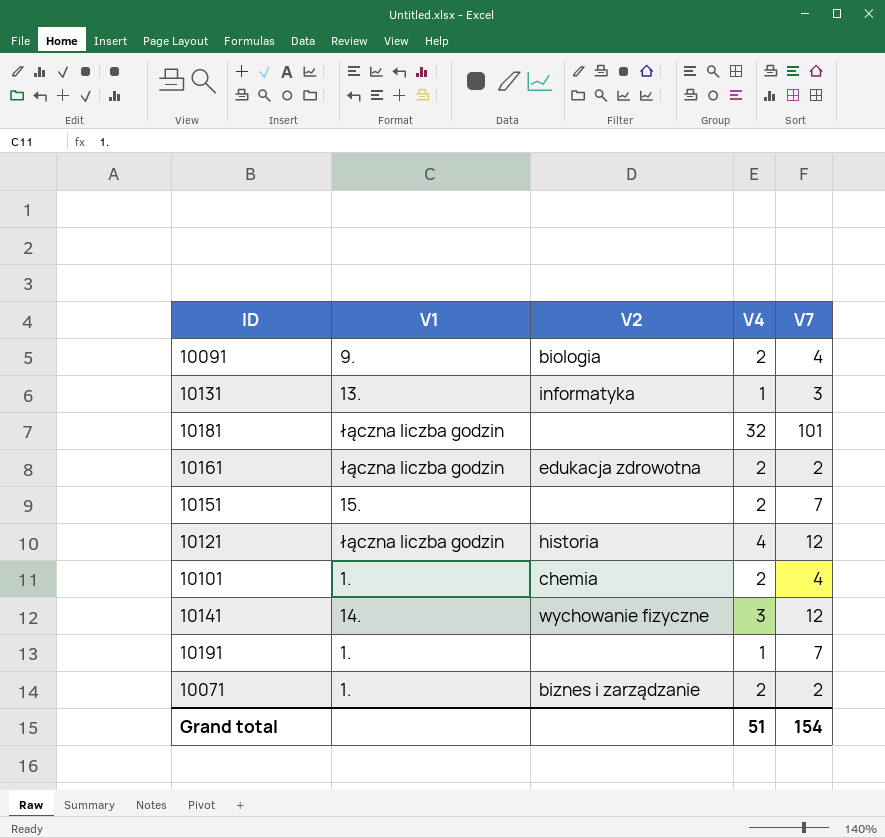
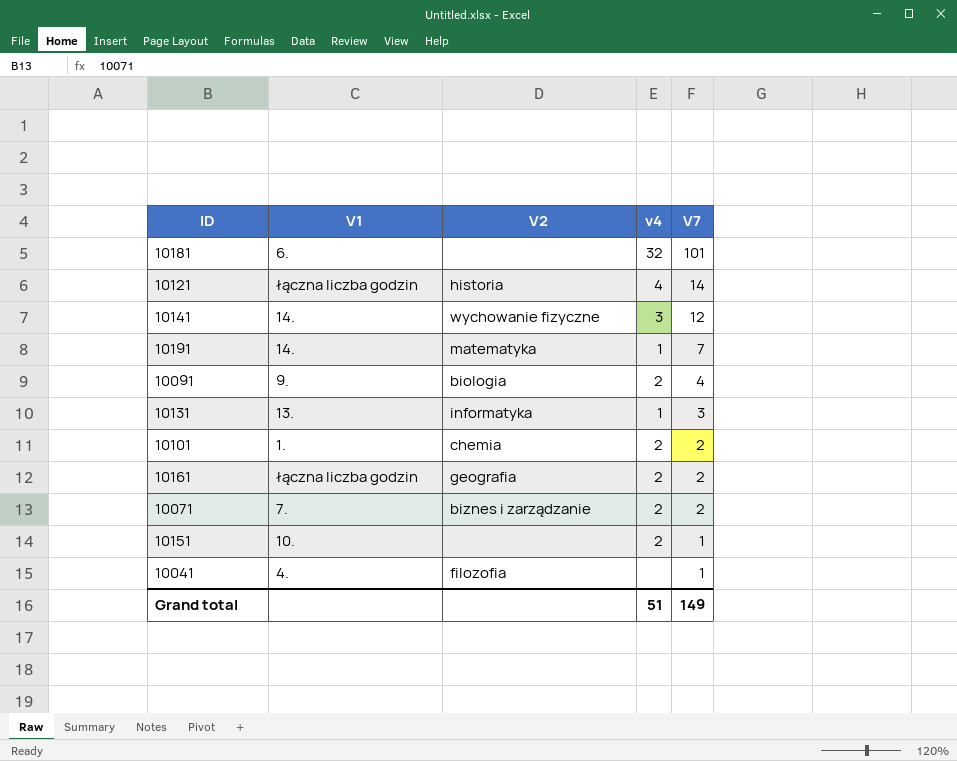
row order: none -> V7 descending
column name: V4 -> v4
10181 | V1: łączna liczba godzin -> 6.
10121 | V7: 12 -> 14
10191 | V1: 1. -> 14.
10191 | V2: none -> matematyka
10101 | V7: 4 -> 2
10161 | V2: edukacja zdrowotna -> geografia
10071 | V1: 1. -> 7.
10151 | V1: 15. -> 10.
10151 | V7: 7 -> 1
row 10041: none -> 4. | filozofia | none | 1
Grand total | V7: 154 -> 149

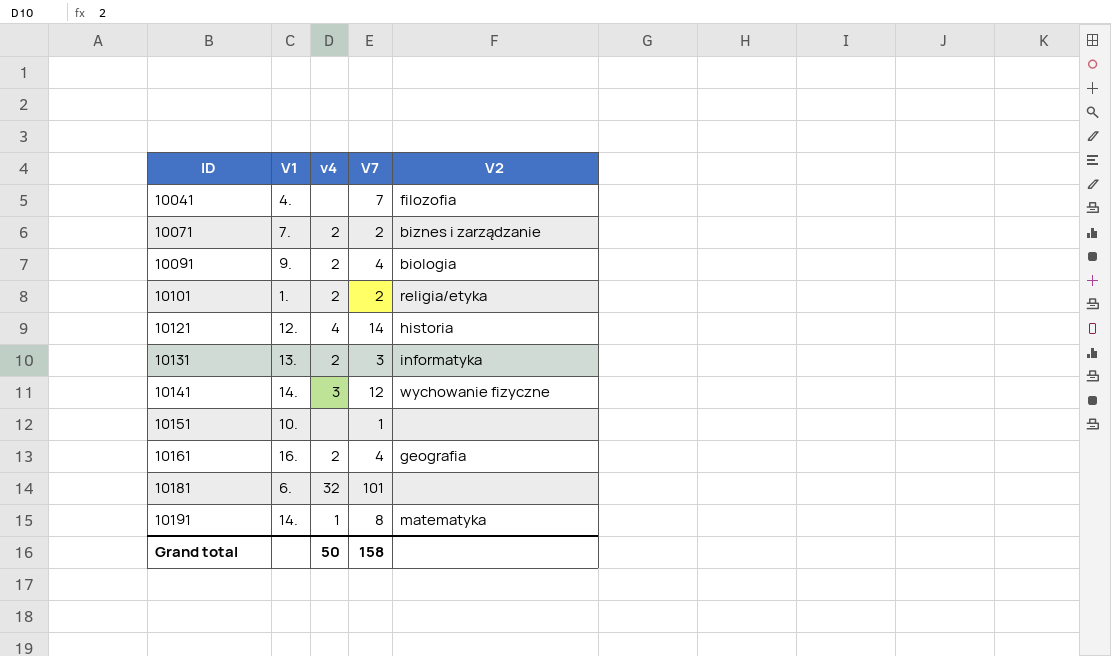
row order: V7 descending -> ID ascending
column V2 | position: 3 -> 5
10041 | V7: 1 -> 7
10101 | V2: chemia -> religia/etyka
10121 | V1: łączna liczba godzin -> 12.
10131 | v4: 1 -> 2
10151 | v4: 2 -> none
10161 | V1: łączna liczba godzin -> 16.
10161 | V7: 2 -> 4
10191 | V7: 7 -> 8
Grand total | v4: 51 -> 50
Grand total | V7: 149 -> 158

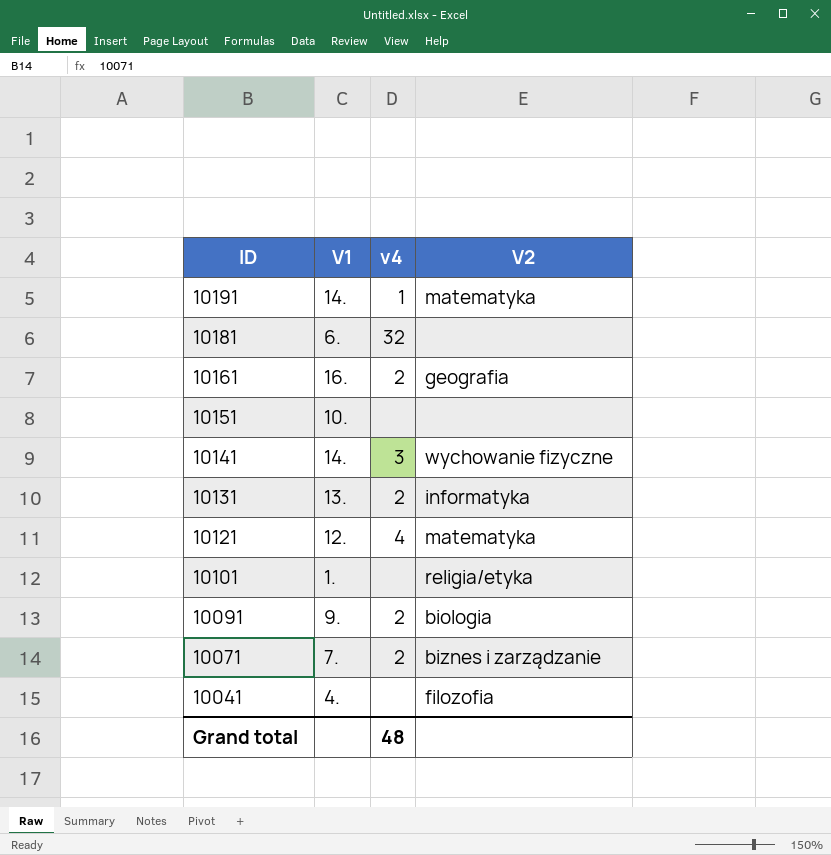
row order: ID ascending -> ID descending
column V7 | position: 4 -> none
10121 | V2: historia -> matematyka
10101 | v4: 2 -> none
Grand total | v4: 50 -> 48

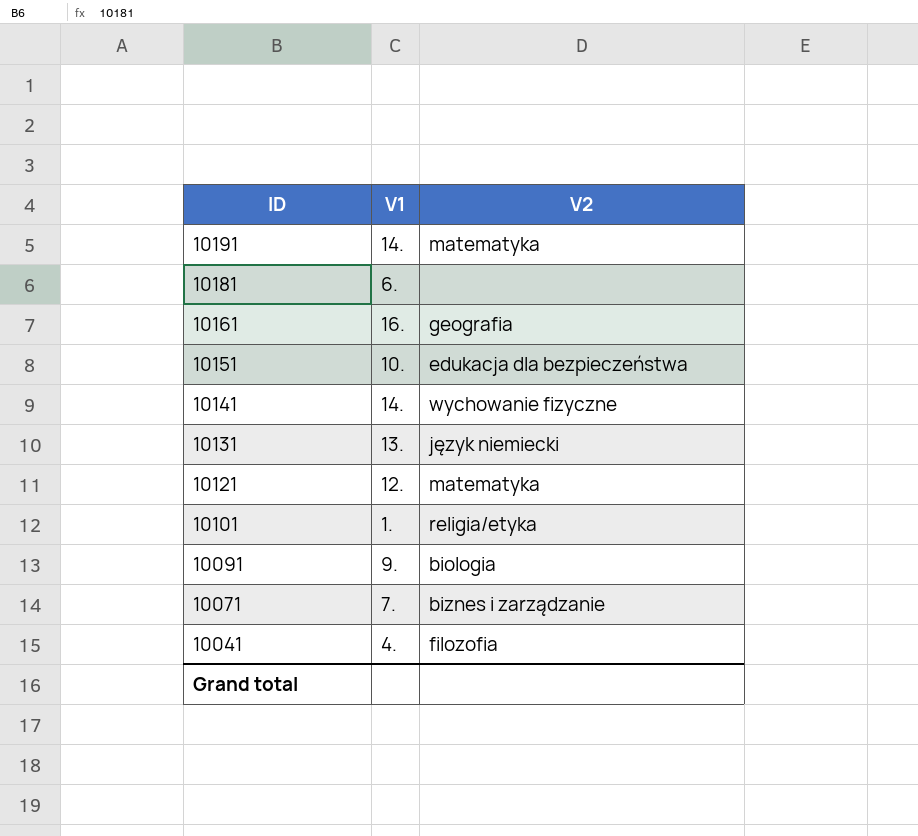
column v4 | position: 3 -> none
10151 | V2: none -> edukacja dla bezpieczeństwa
10131 | V2: informatyka -> język niemiecki

